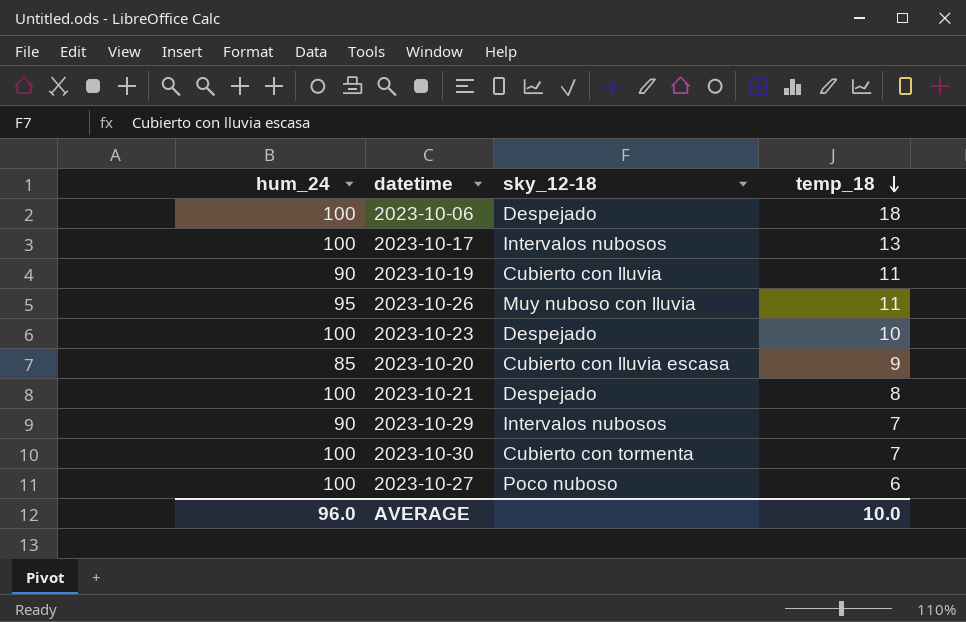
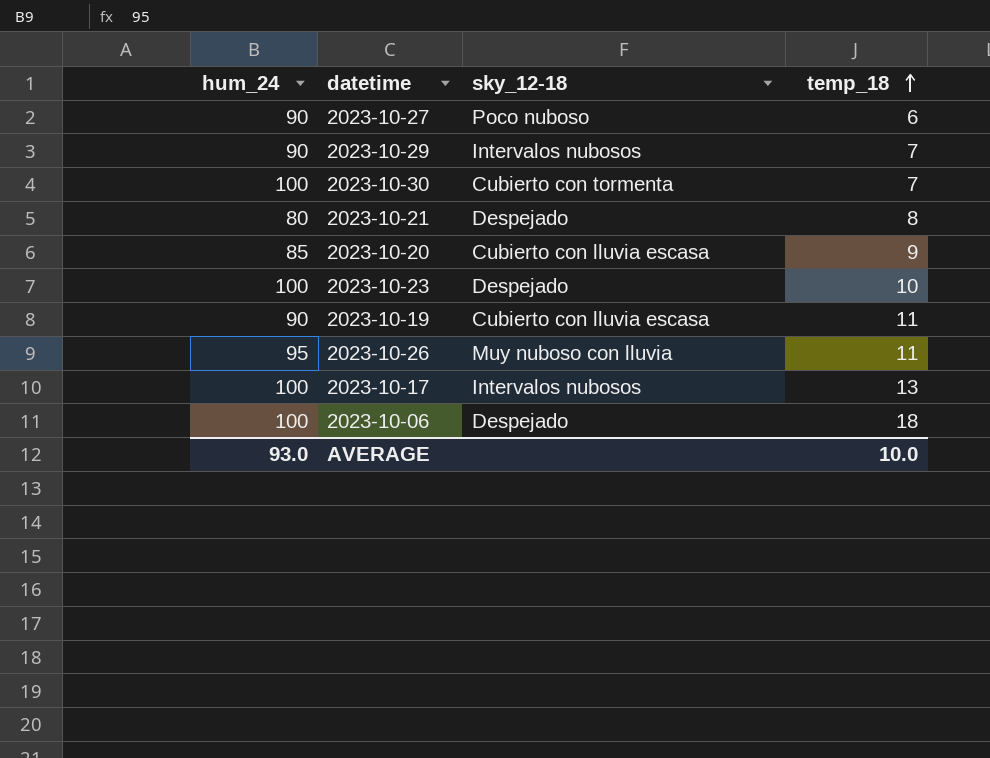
row order: temp_18 descending -> temp_18 ascending
2023-10-27 | hum_24: 100 -> 90
2023-10-21 | hum_24: 100 -> 80
2023-10-19 | sky_12-18: Cubierto con lluvia -> Cubierto con lluvia escasa
AVERAGE | hum_24: 96.0 -> 93.0

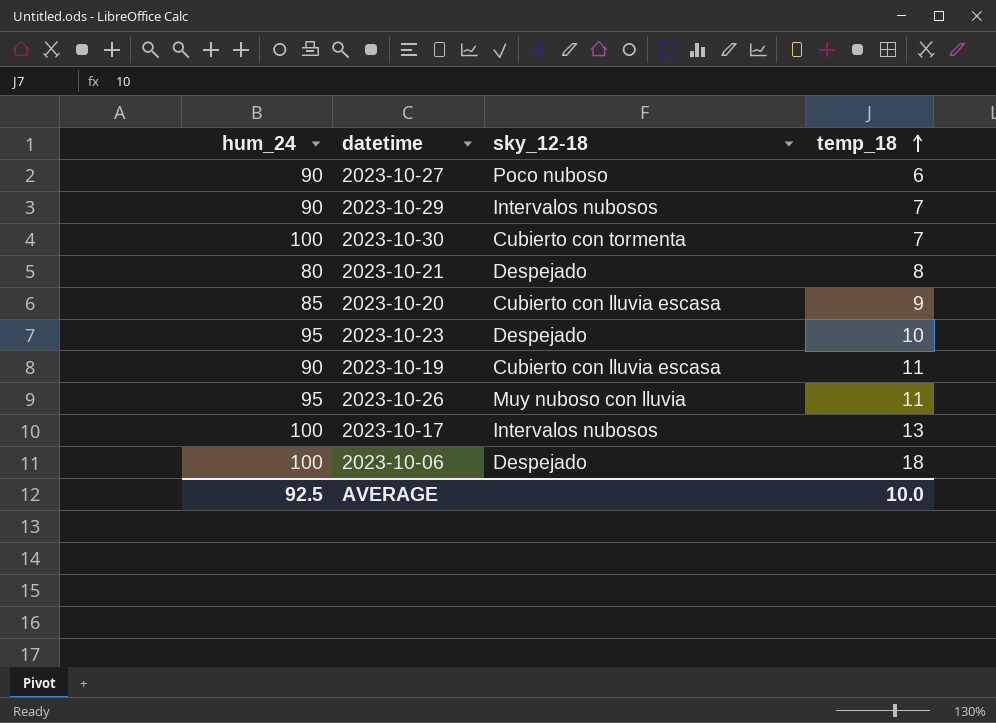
2023-10-23 | hum_24: 100 -> 95
AVERAGE | hum_24: 93.0 -> 92.5

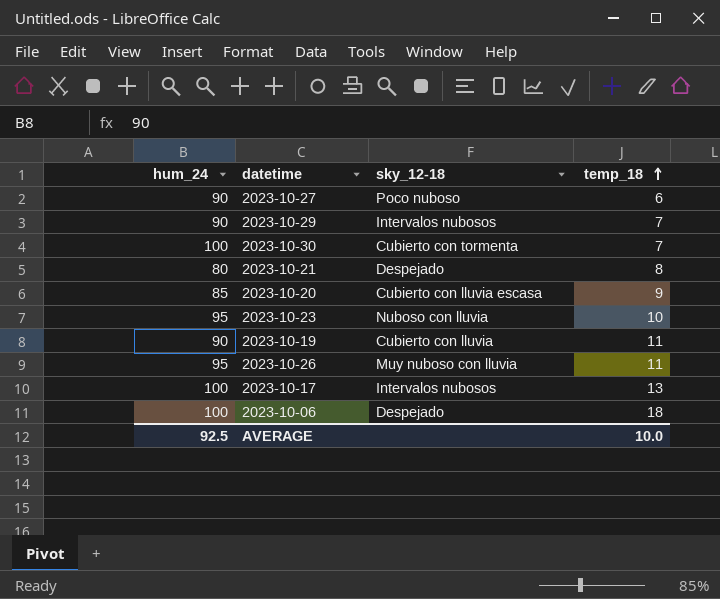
2023-10-23 | sky_12-18: Despejado -> Nuboso con lluvia
2023-10-19 | sky_12-18: Cubierto con lluvia escasa -> Cubierto con lluvia

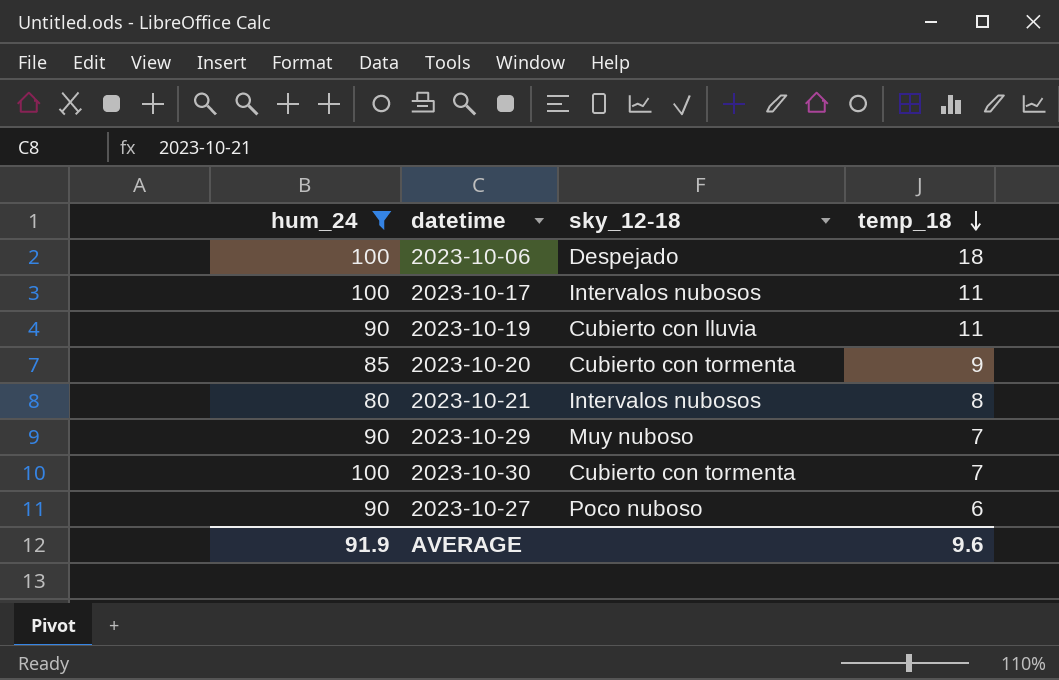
filter: none -> hum_24 != 95
row order: temp_18 ascending -> temp_18 descending
2023-10-17 | temp_18: 13 -> 11
2023-10-20 | sky_12-18: Cubierto con lluvia escasa -> Cubierto con tormenta
2023-10-21 | sky_12-18: Despejado -> Intervalos nubosos
2023-10-29 | sky_12-18: Intervalos nubosos -> Muy nuboso
AVERAGE | hum_24: 92.5 -> 91.9
AVERAGE | temp_18: 10.0 -> 9.6

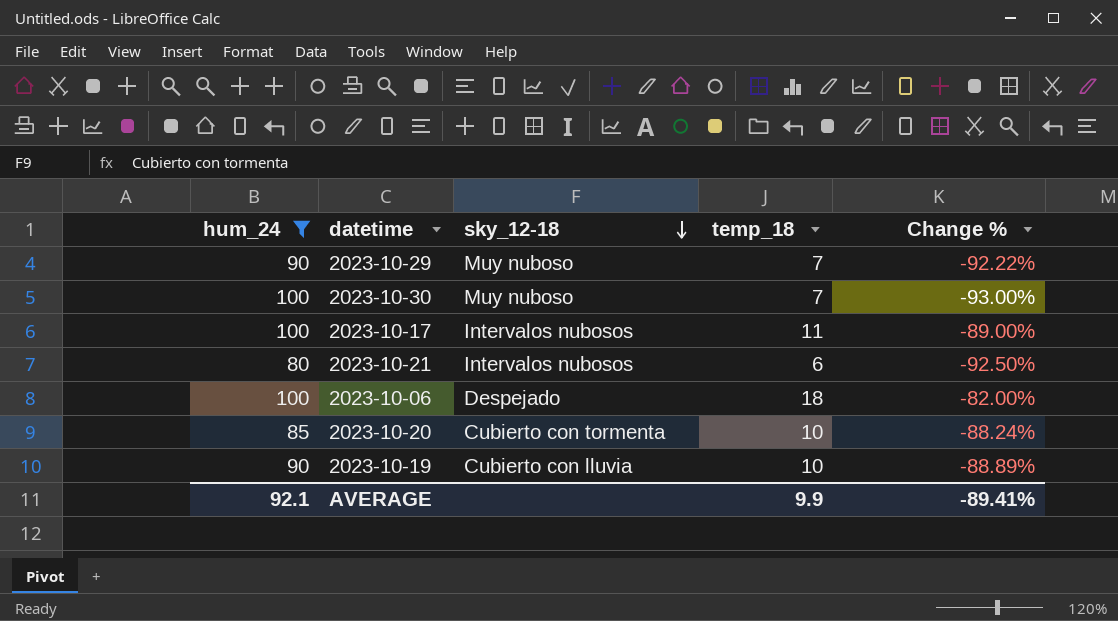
row order: temp_18 descending -> sky_12-18 descending
column Change % | formula: none -> ([temp_18] - [hum_24]) / [hum_24]
row 2023-10-27: 90 | Poco nuboso | 6 -> none
2023-10-30 | sky_12-18: Cubierto con tormenta -> Muy nuboso
2023-10-21 | temp_18: 8 -> 6
2023-10-20 | temp_18: 9 -> 10
2023-10-19 | temp_18: 11 -> 10
AVERAGE | hum_24: 91.9 -> 92.1
AVERAGE | temp_18: 9.6 -> 9.9

